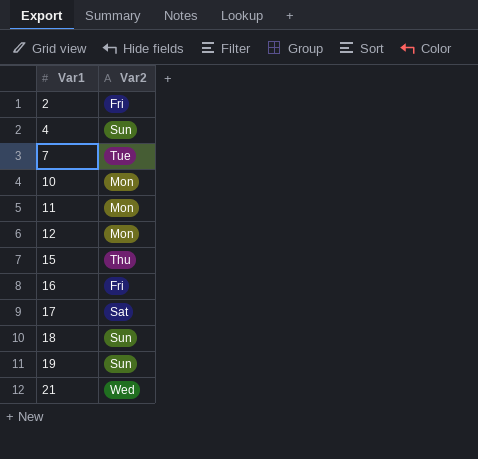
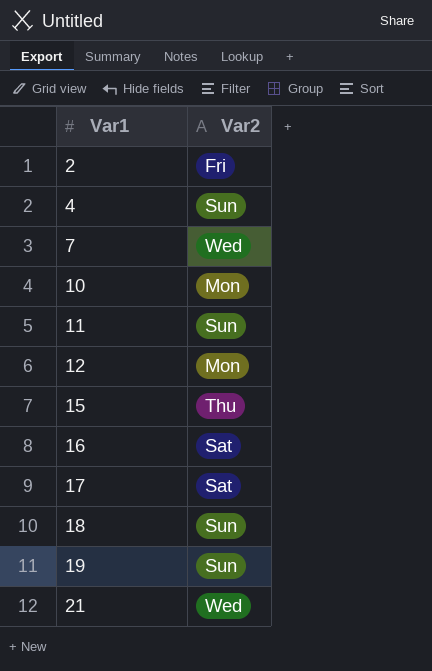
7 | Var2: Tue -> Wed
11 | Var2: Mon -> Sun
16 | Var2: Fri -> Sat

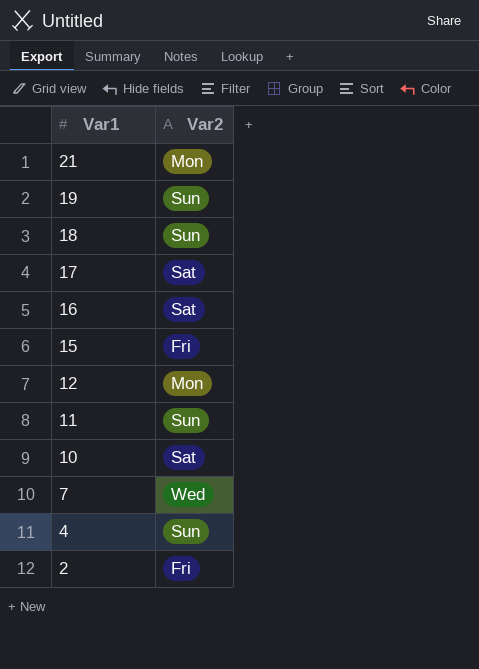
row order: Var1 ascending -> Var1 descending
21 | Var2: Wed -> Mon
15 | Var2: Thu -> Fri
10 | Var2: Mon -> Sat

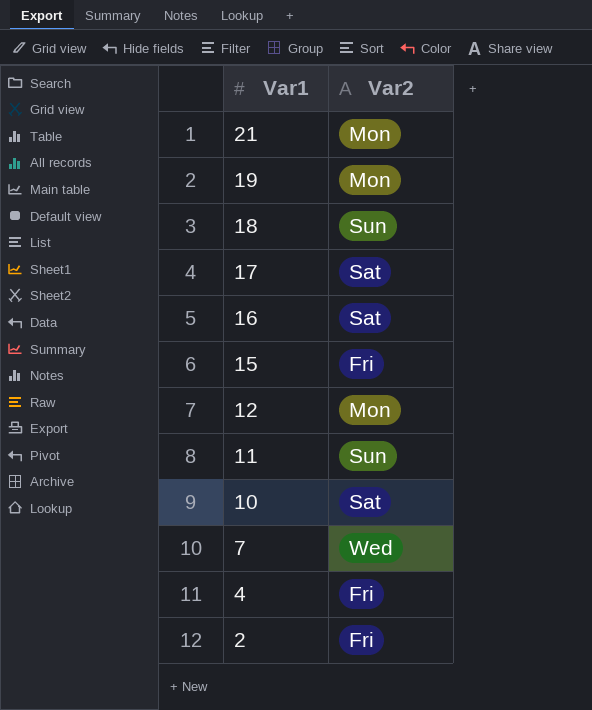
19 | Var2: Sun -> Mon
4 | Var2: Sun -> Fri

